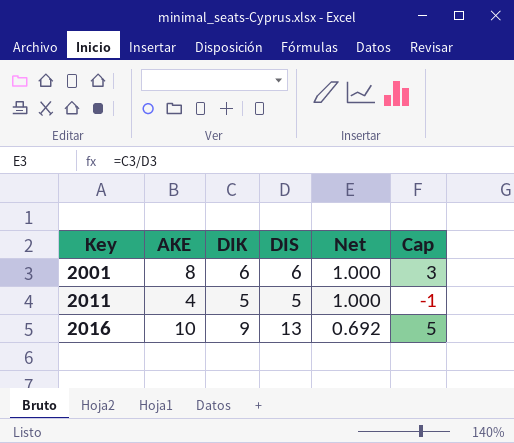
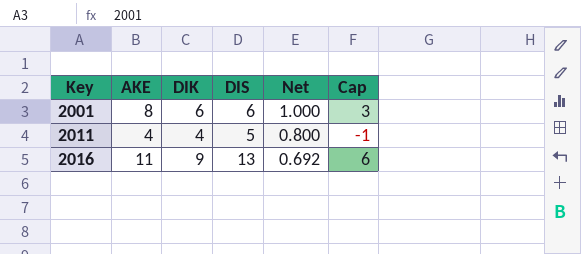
2011 | DIK: 5 -> 4
2011 | Net: 1.000 -> 0.800
2016 | AKE: 10 -> 11
2016 | Cap: 5 -> 6

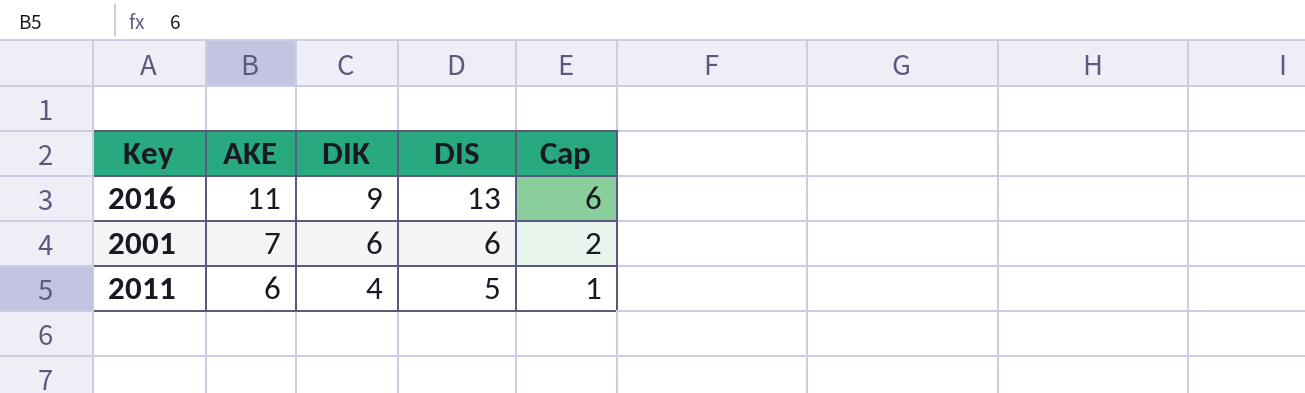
row order: Key ascending -> AKE descending
column Net | formula: [DIK] / [DIS] -> none
2001 | AKE: 8 -> 7
2001 | Cap: 3 -> 2
2011 | AKE: 4 -> 6
2011 | Cap: -1 -> 1

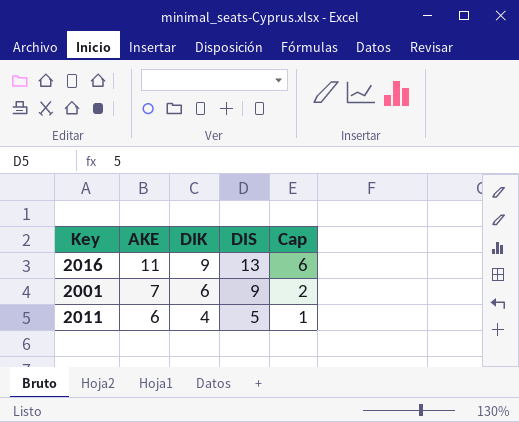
2001 | DIS: 6 -> 9

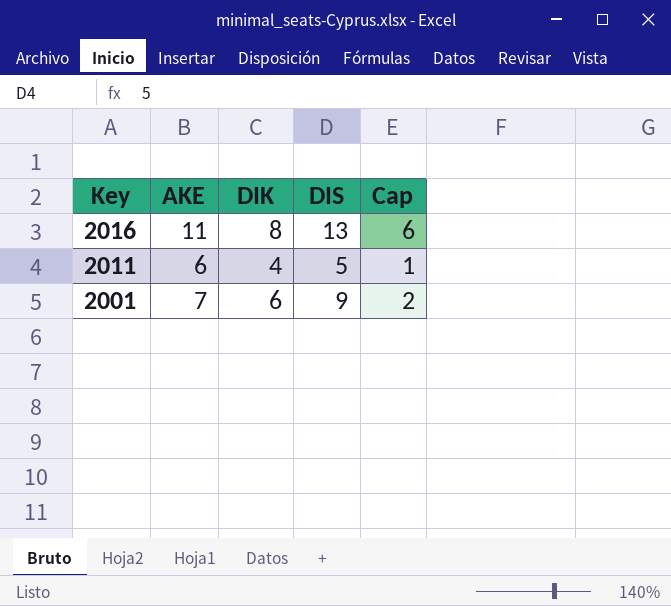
row order: AKE descending -> Key descending
2016 | DIK: 9 -> 8

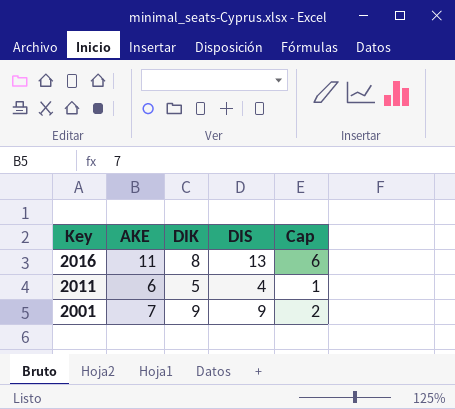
2011 | DIK: 4 -> 5
2011 | DIS: 5 -> 4
2001 | DIK: 6 -> 9

